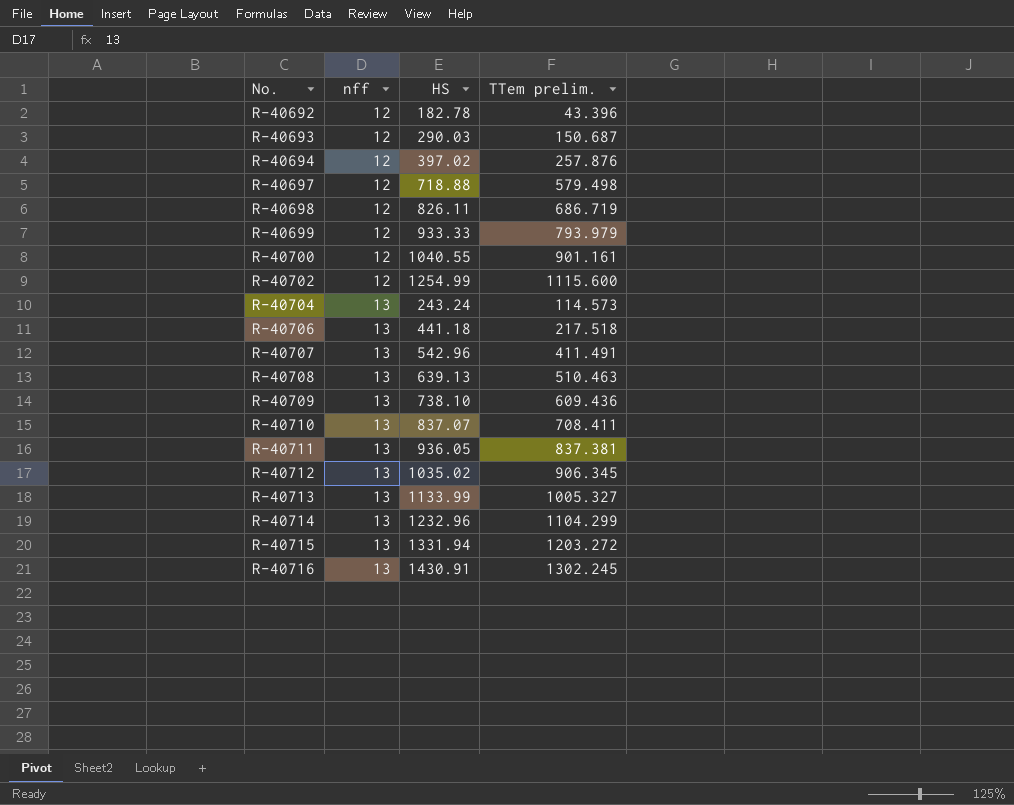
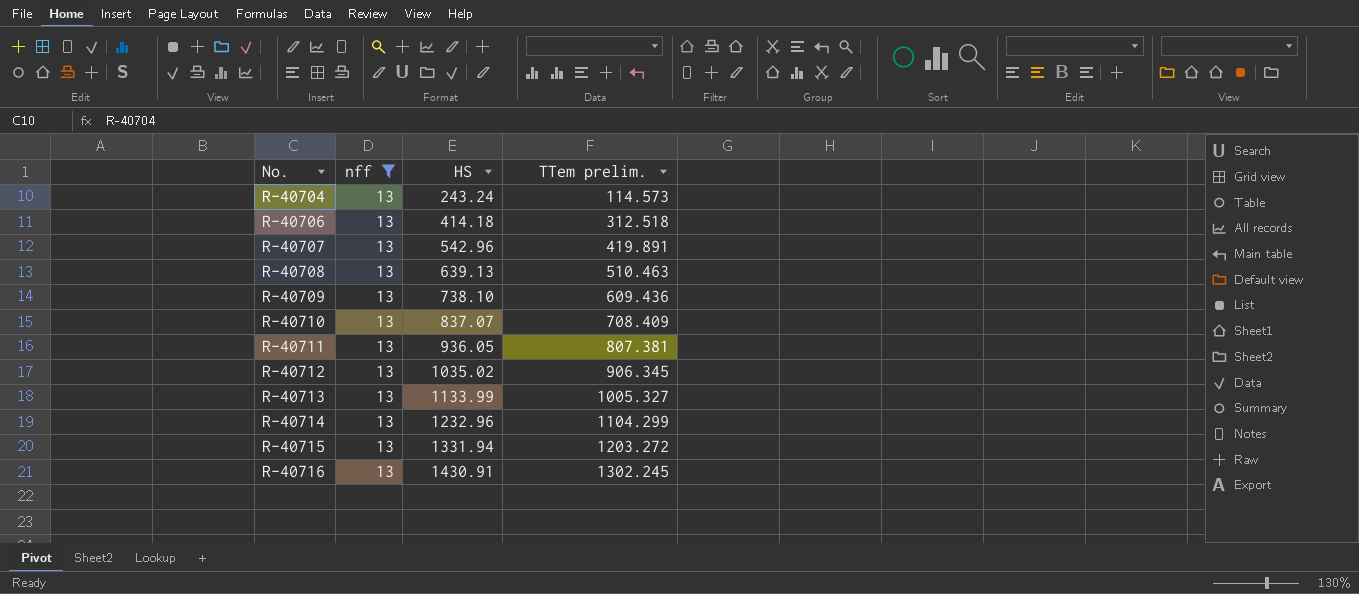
filter: none -> nff = 13
R-40706 | HS: 441.18 -> 414.18
R-40706 | TTem prelim.: 217.518 -> 312.518
R-40707 | TTem prelim.: 411.491 -> 419.891
R-40710 | TTem prelim.: 708.411 -> 708.409
R-40711 | TTem prelim.: 837.381 -> 807.381

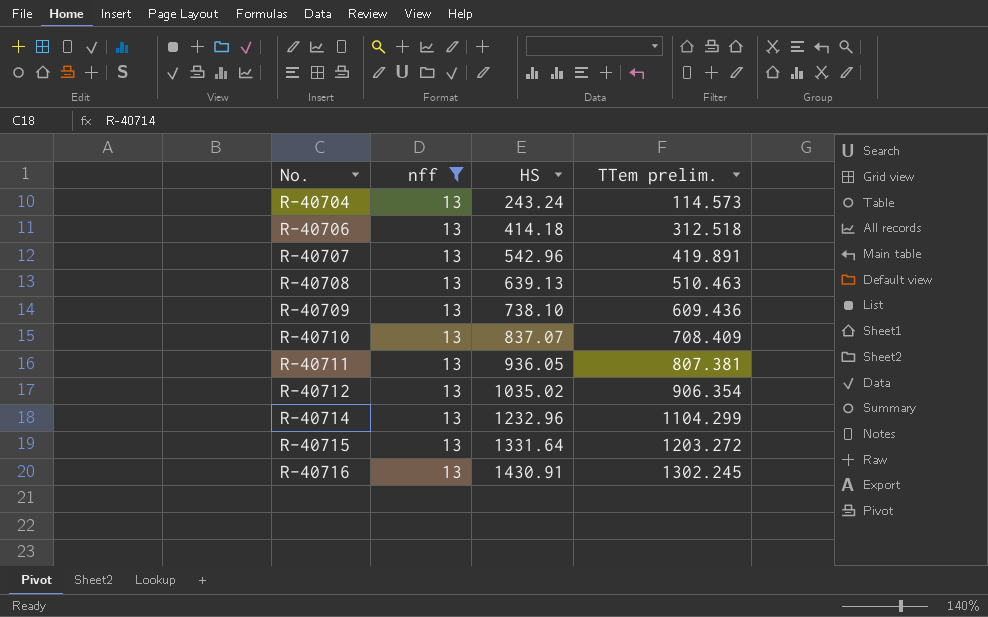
row R-40713: 13 | 1133.99 | 1005.327 -> none
R-40712 | TTem prelim.: 906.345 -> 906.354
R-40715 | HS: 1331.94 -> 1331.64

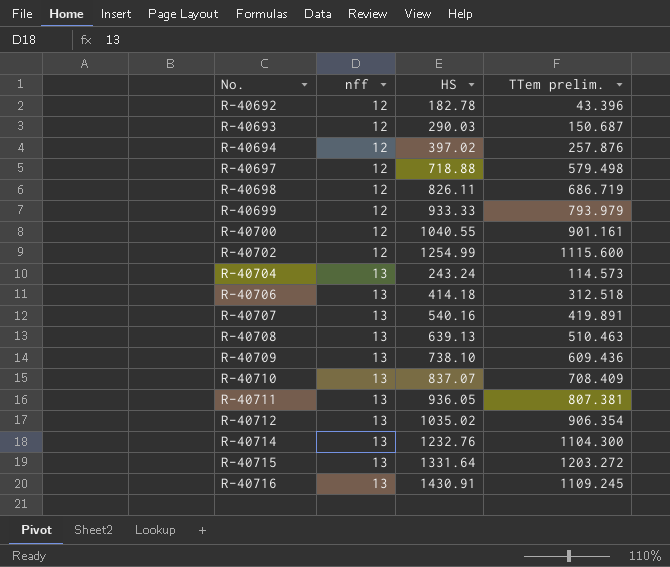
filter: nff = 13 -> none
R-40707 | HS: 542.96 -> 540.16
R-40714 | HS: 1232.96 -> 1232.76
R-40714 | TTem prelim.: 1104.299 -> 1104.300
R-40716 | TTem prelim.: 1302.245 -> 1109.245

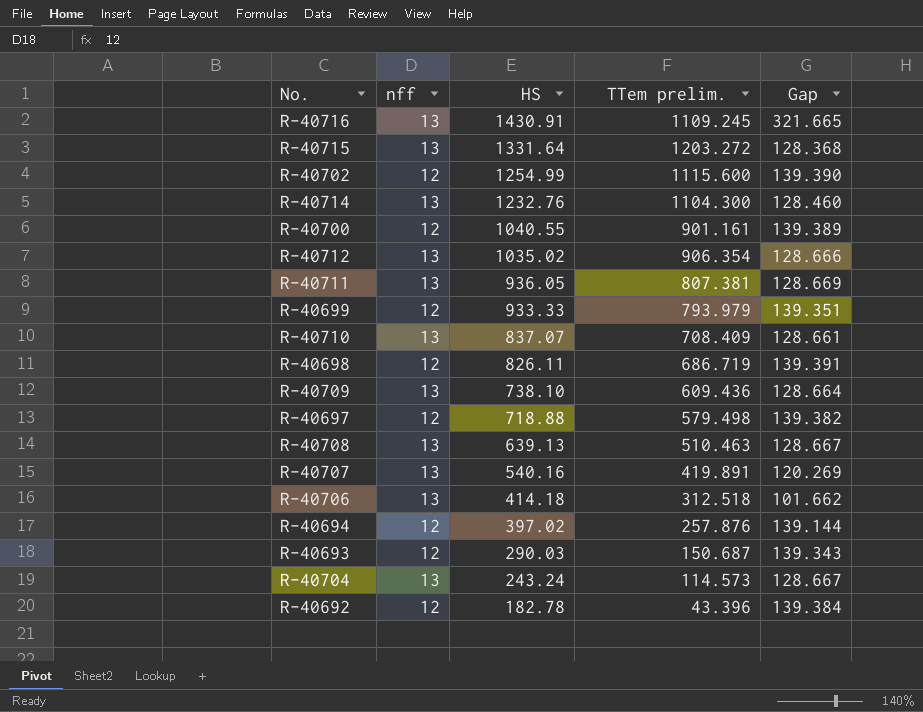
row order: No. ascending -> HS descending
column Gap | formula: none -> [HS] - [TTem prelim.]

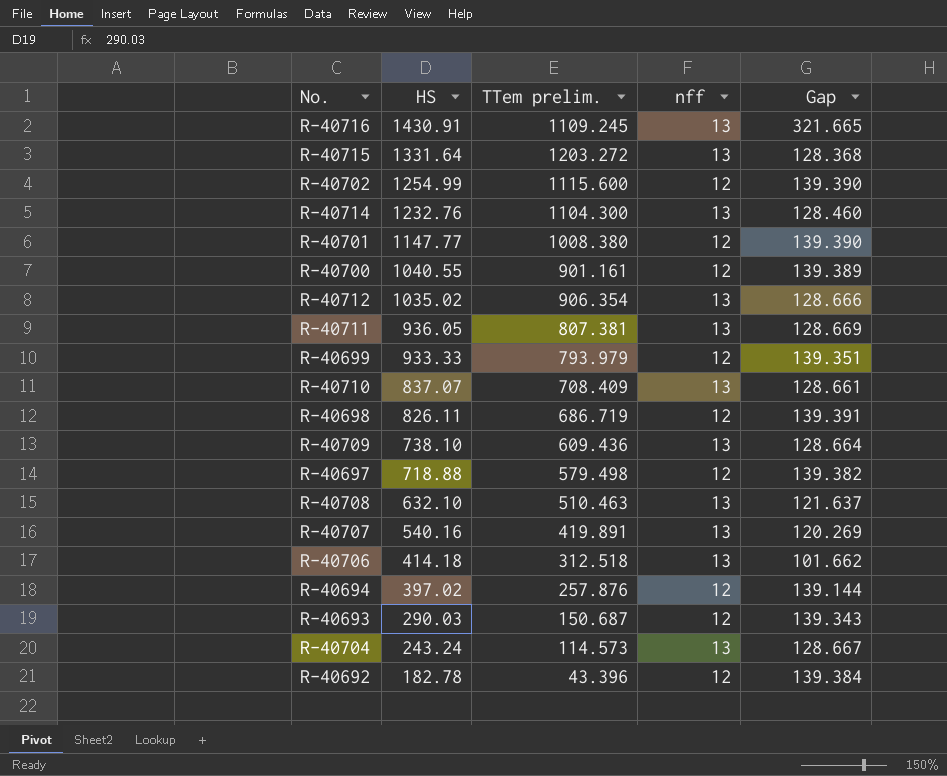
column nff | position: 2 -> 4
row R-40701: none -> 1147.77 | 1008.380 | 12 | 139.390
R-40708 | HS: 639.13 -> 632.10
R-40708 | Gap: 128.667 -> 121.637

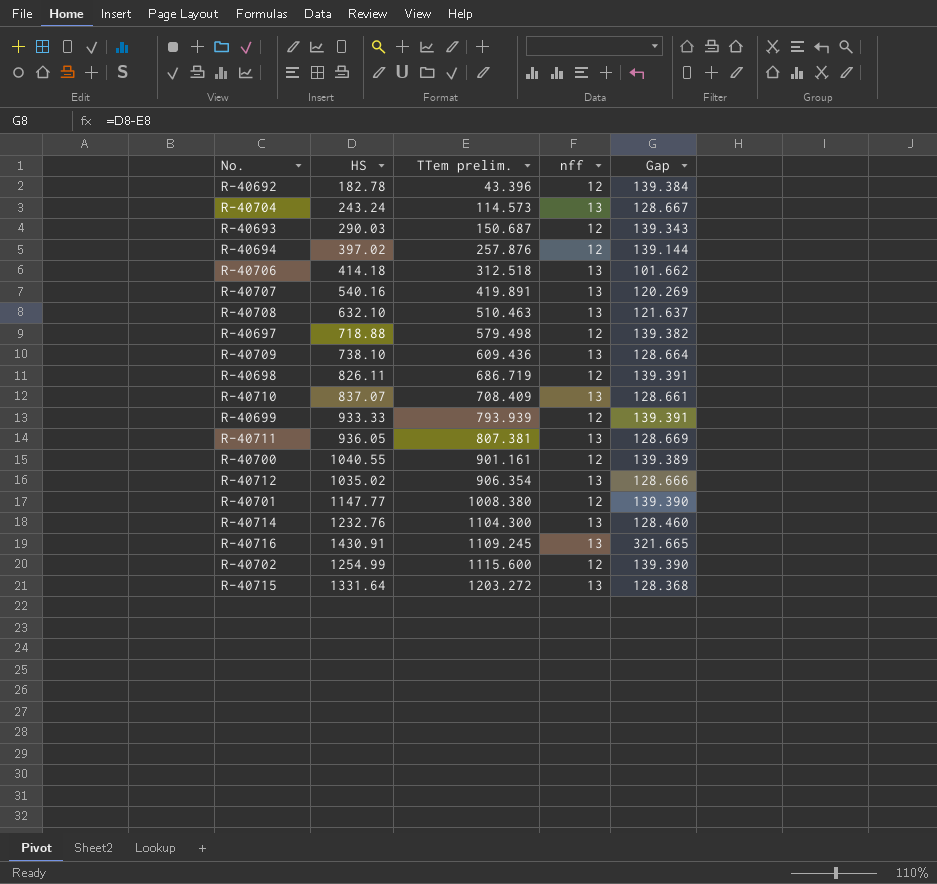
row order: HS descending -> TTem prelim. ascending
R-40699 | TTem prelim.: 793.979 -> 793.939
R-40699 | Gap: 139.351 -> 139.391

